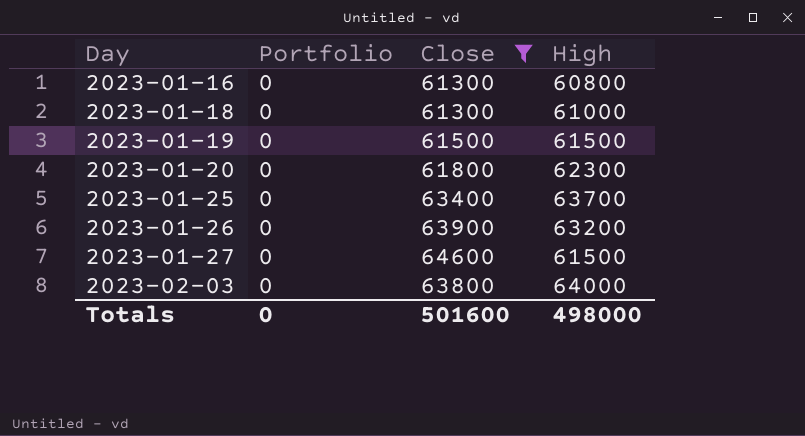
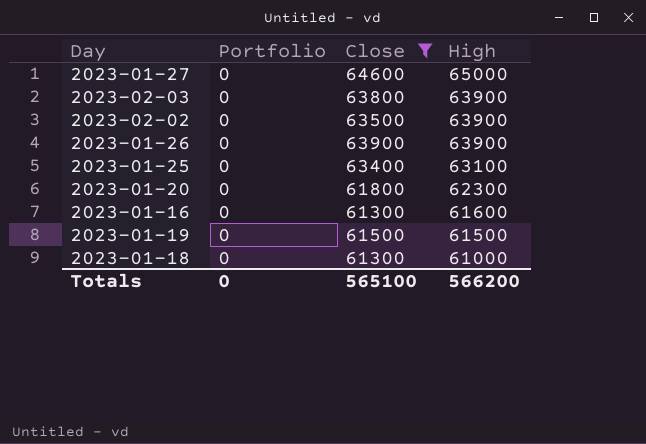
row order: Day ascending -> High descending
2023-01-27 | High: 61500 -> 65000
2023-02-03 | High: 64000 -> 63900
row 2023-02-02: none -> 0 | 63500 | 63900
2023-01-26 | High: 63200 -> 63900
2023-01-25 | High: 63700 -> 63100
2023-01-16 | High: 60800 -> 61600
Totals | Close: 501600 -> 565100
Totals | High: 498000 -> 566200

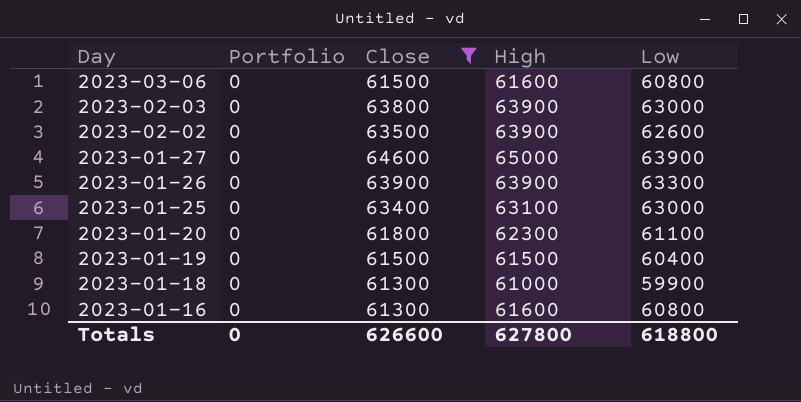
row order: High descending -> Day descending
column Low | position: none -> 5
row 2023-03-06: none -> 0 | 61500 | 61600 | 60800
Totals | Close: 565100 -> 626600
Totals | High: 566200 -> 627800

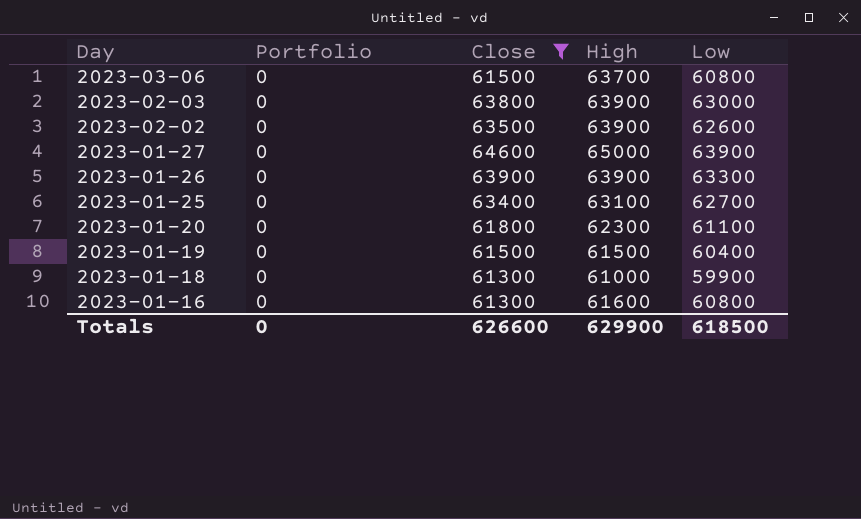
2023-03-06 | High: 61600 -> 63700
2023-01-25 | Low: 63000 -> 62700
Totals | High: 627800 -> 629900
Totals | Low: 618800 -> 618500

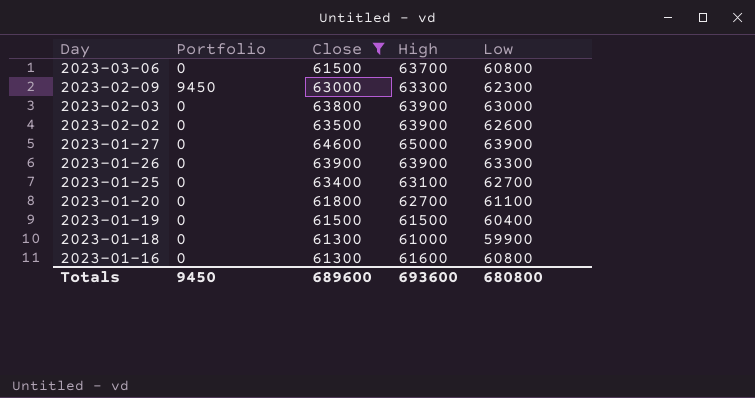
row 2023-02-09: none -> 9450 | 63000 | 63300 | 62300
2023-01-20 | High: 62300 -> 62700
Totals | Portfolio: 0 -> 9450
Totals | Close: 626600 -> 689600
Totals | High: 629900 -> 693600
Totals | Low: 618500 -> 680800

